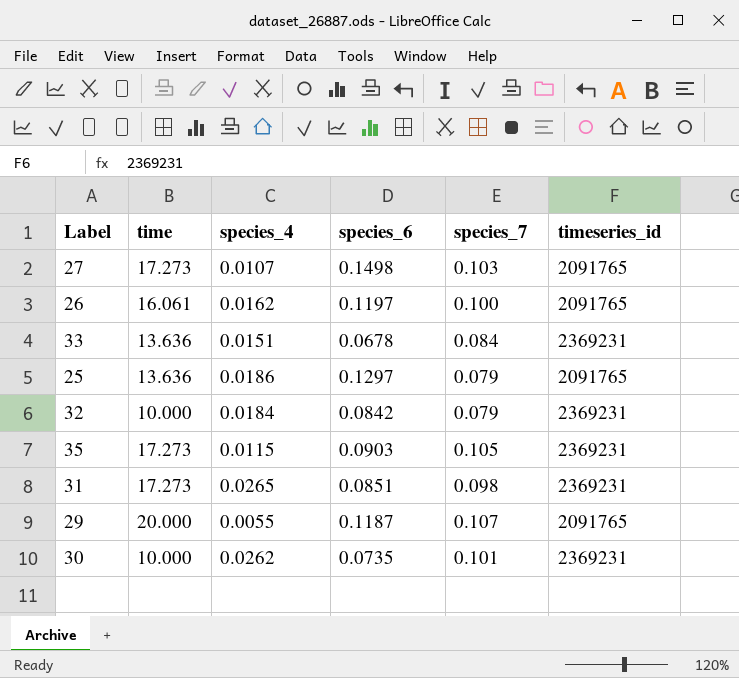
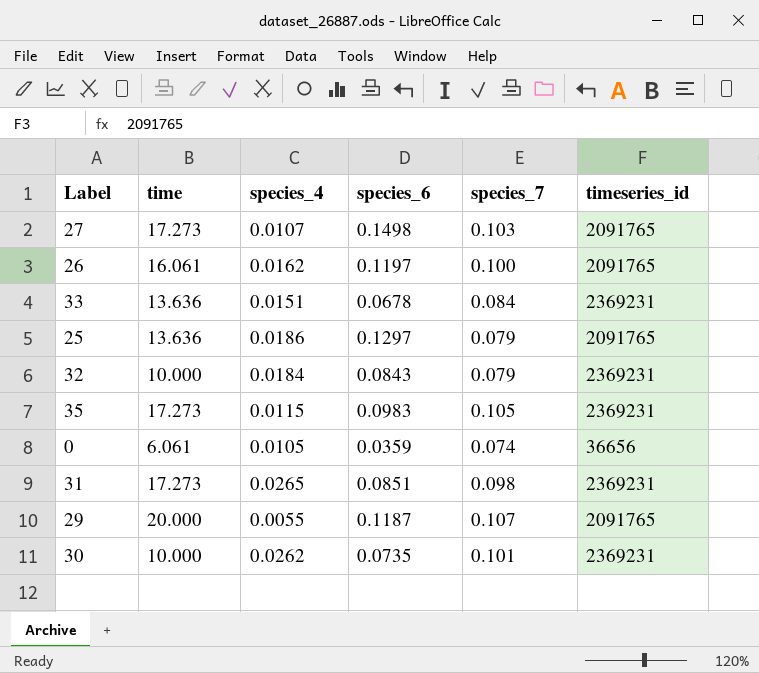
32 | species_6: 0.0842 -> 0.0843
35 | species_6: 0.0903 -> 0.0983
row 0: none -> 6.061 | 0.0105 | 0.0359 | 0.074 | 36656

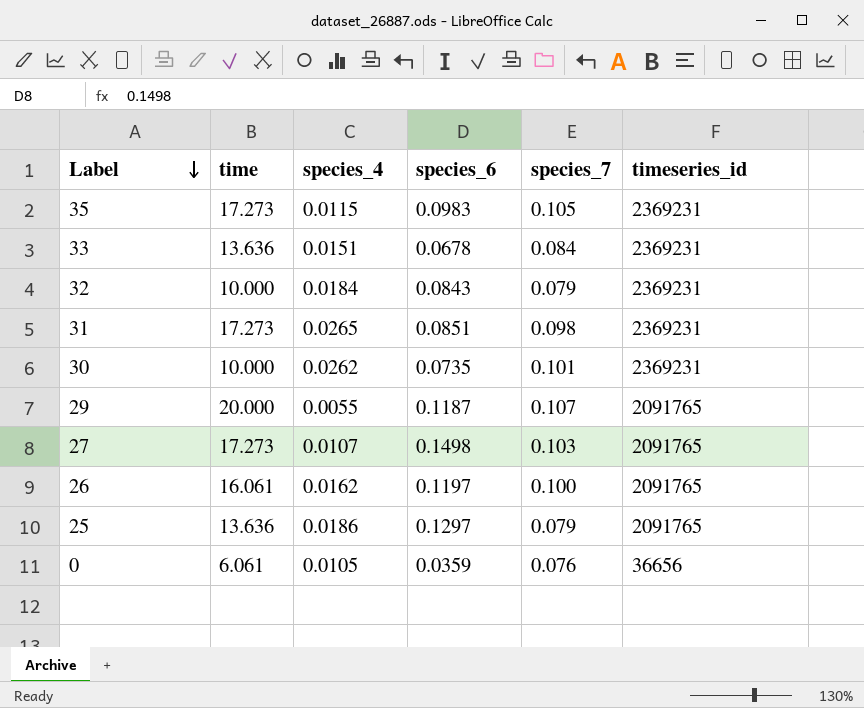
row order: none -> Label descending
0 | species_7: 0.074 -> 0.076

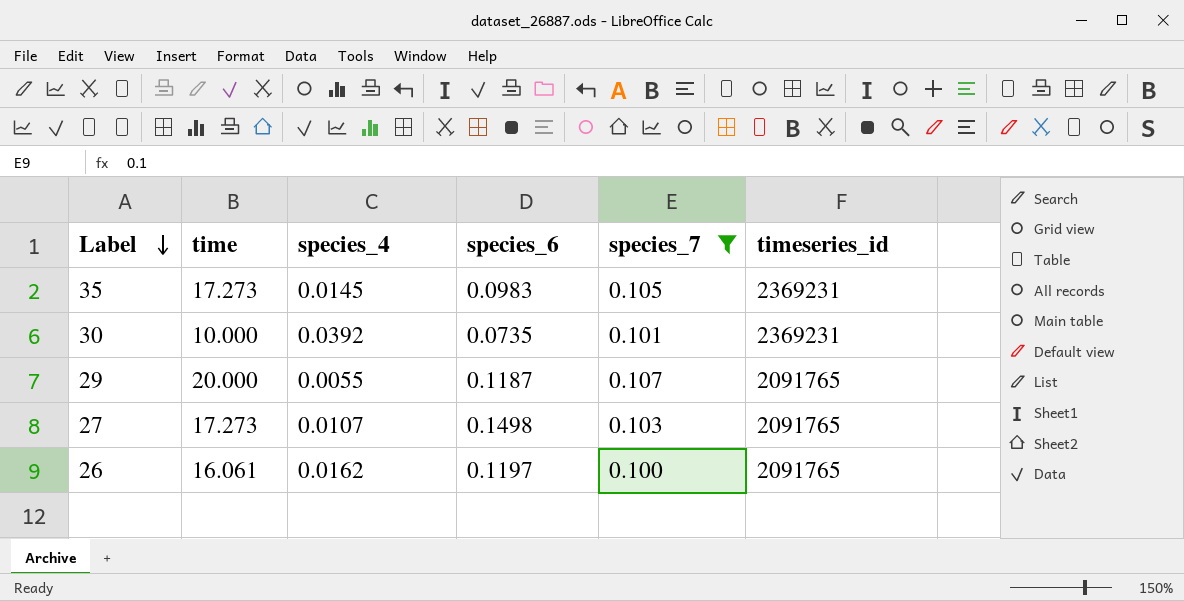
filter: none -> species_7 >= 0.100
35 | species_4: 0.0115 -> 0.0145
30 | species_4: 0.0262 -> 0.0392

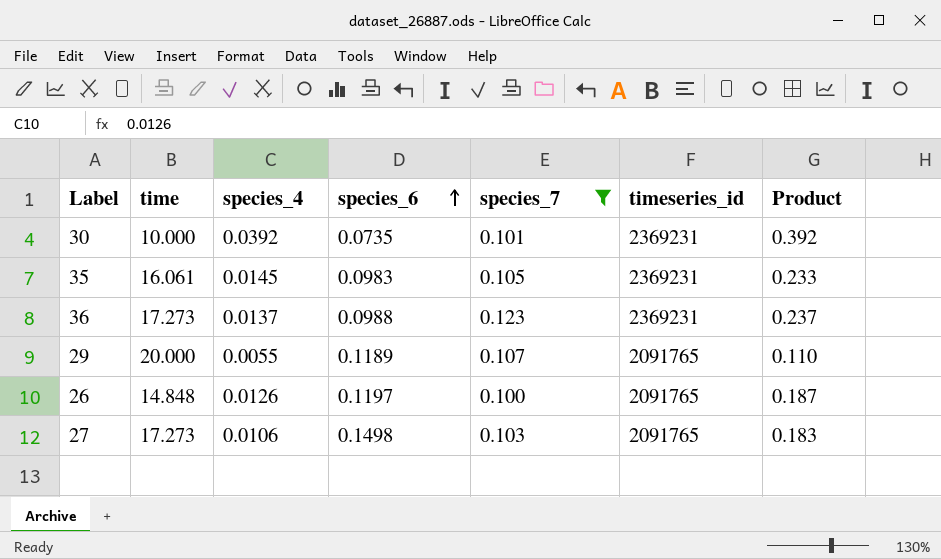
row order: Label descending -> species_6 ascending
column Product | formula: none -> [time] * [species_4]
35 | time: 17.273 -> 16.061
row 36: none -> 17.273 | 0.0137 | 0.0988 | 0.123 | 2369231 | 0.237
29 | species_6: 0.1187 -> 0.1189
26 | time: 16.061 -> 14.848
26 | species_4: 0.0162 -> 0.0126
27 | species_4: 0.0107 -> 0.0106

